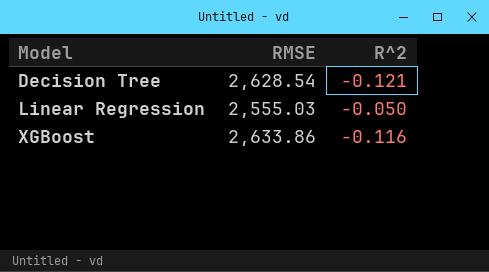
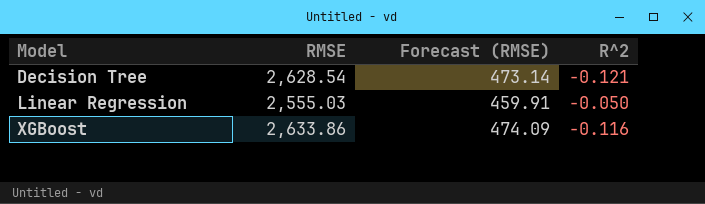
column Forecast (RMSE) | formula: none -> [RMSE] * 0.18

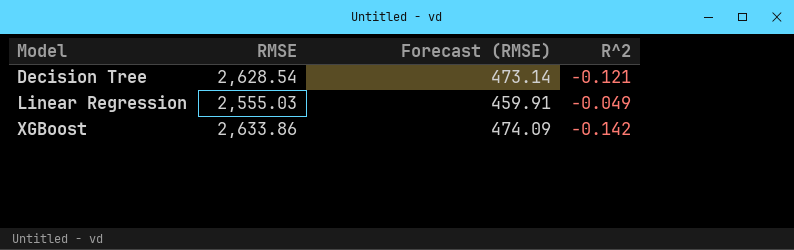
Linear Regression | R^2: -0.050 -> -0.049
XGBoost | R^2: -0.116 -> -0.142

